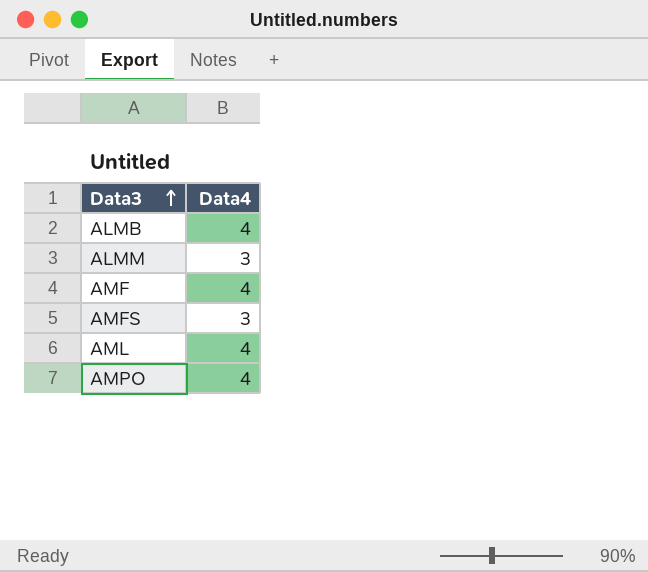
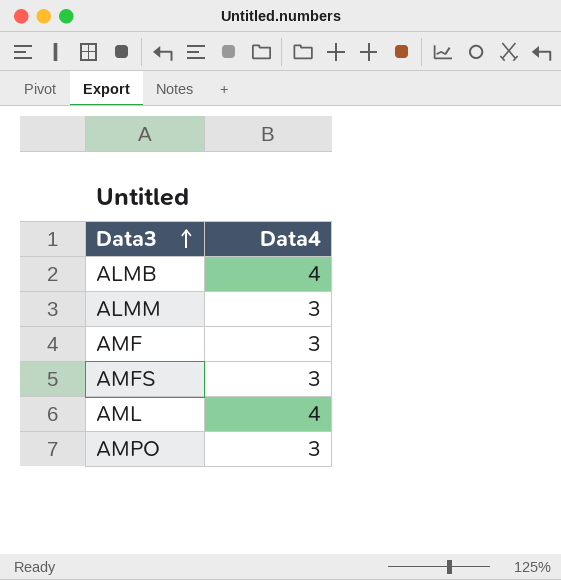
AMF | Data4: 4 -> 3
AMPO | Data4: 4 -> 3

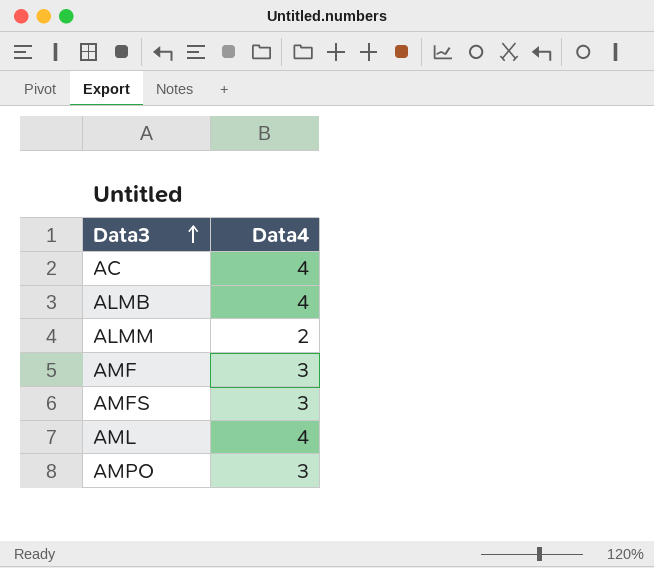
row AC: none -> 4
ALMM | Data4: 3 -> 2

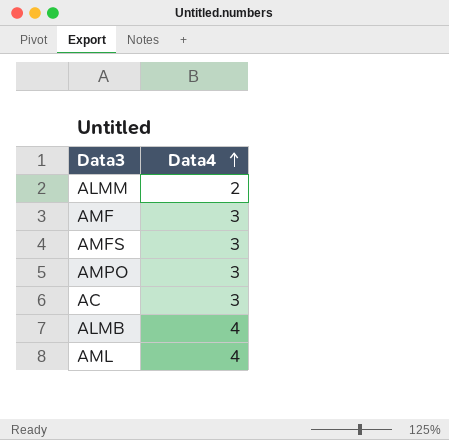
row order: Data3 ascending -> Data4 ascending
AC | Data4: 4 -> 3

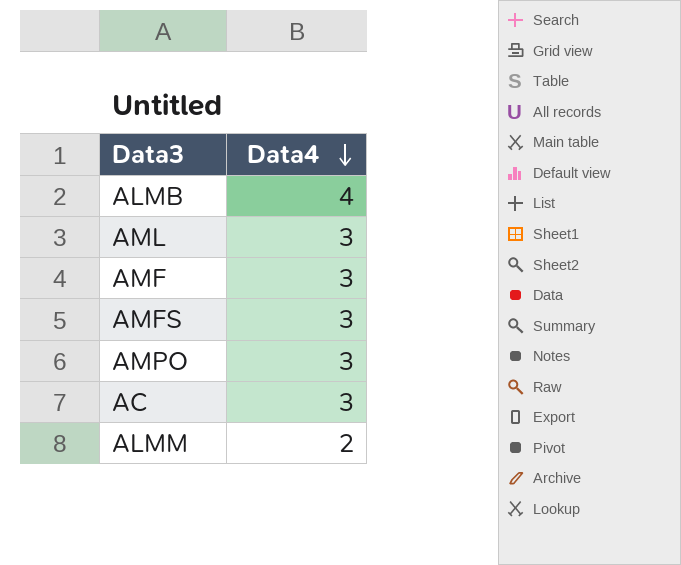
row order: Data4 ascending -> Data4 descending
AML | Data4: 4 -> 3

